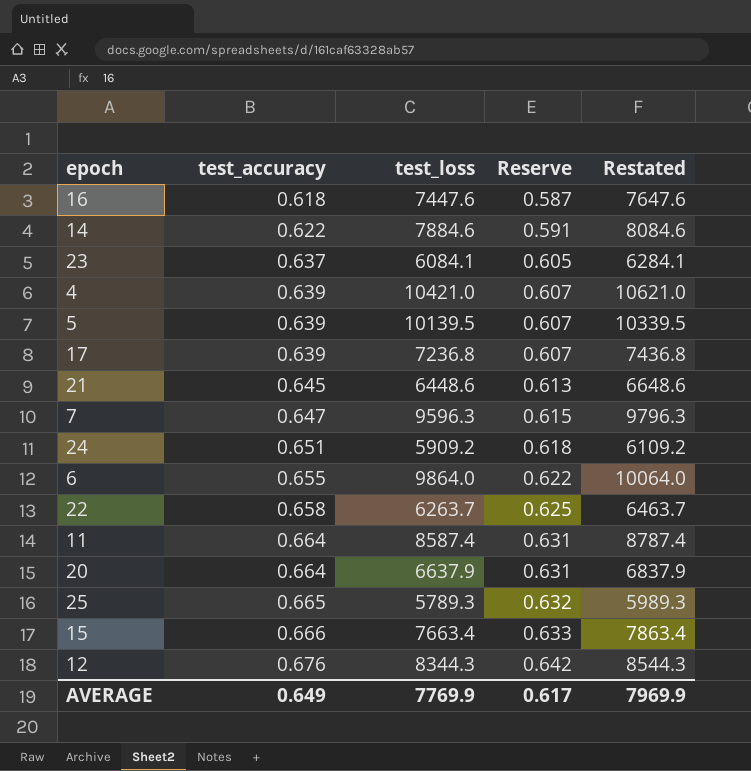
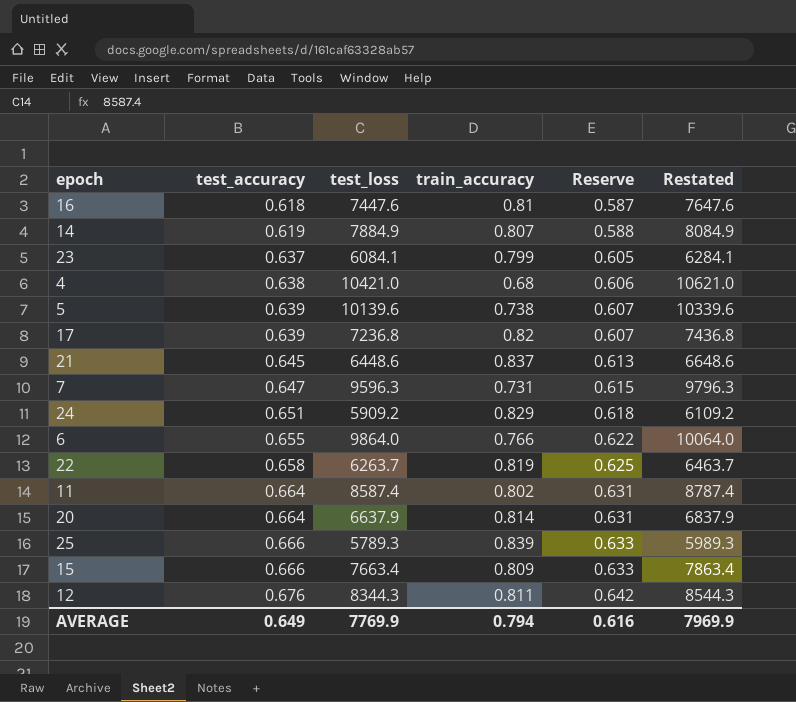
column train_accuracy | position: none -> 4
14 | test_accuracy: 0.622 -> 0.619
14 | test_loss: 7884.6 -> 7884.9
14 | Reserve: 0.591 -> 0.588
14 | Restated: 8084.6 -> 8084.9
4 | test_accuracy: 0.639 -> 0.638
4 | Reserve: 0.607 -> 0.606
5 | test_loss: 10139.5 -> 10139.6
5 | Restated: 10339.5 -> 10339.6
25 | test_accuracy: 0.665 -> 0.666
25 | Reserve: 0.632 -> 0.633
AVERAGE | Reserve: 0.617 -> 0.616

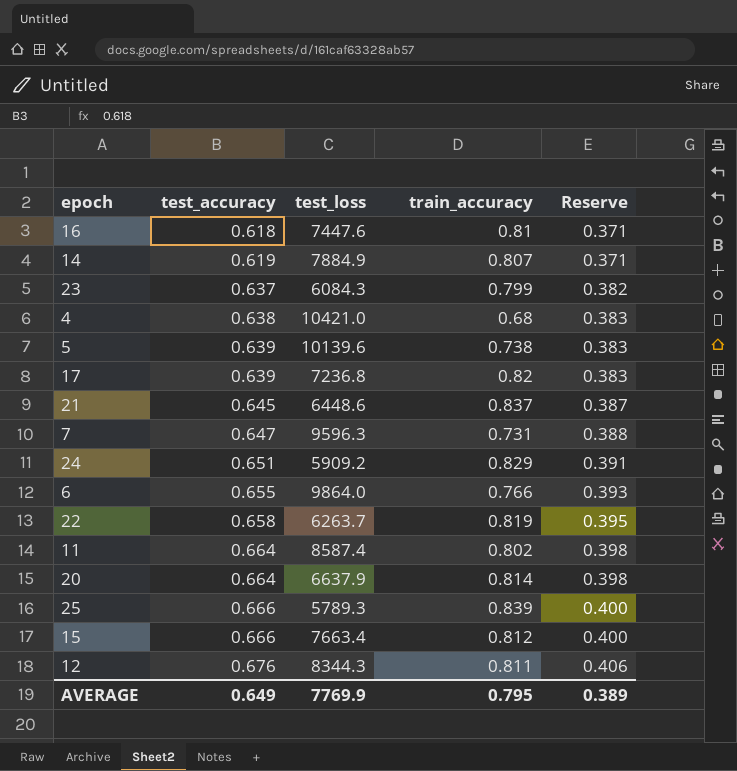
column Restated | formula: [test_loss] + 200 -> none
column Reserve | formula: [test_accuracy] * 0.95 -> [test_accuracy] * 0.6
23 | test_loss: 6084.1 -> 6084.3
15 | train_accuracy: 0.809 -> 0.812
AVERAGE | train_accuracy: 0.794 -> 0.795
AVERAGE | Reserve: 0.616 -> 0.389

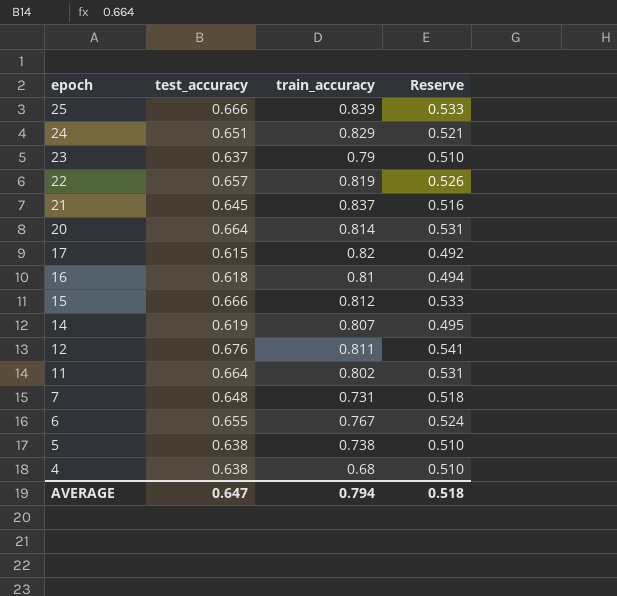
row order: test_accuracy ascending -> epoch descending
column test_loss | position: 3 -> none
column Reserve | formula: [test_accuracy] * 0.6 -> [test_accuracy] * 0.8
23 | train_accuracy: 0.799 -> 0.79
22 | test_accuracy: 0.658 -> 0.657
17 | test_accuracy: 0.639 -> 0.615
7 | test_accuracy: 0.647 -> 0.648
6 | train_accuracy: 0.766 -> 0.767
5 | test_accuracy: 0.639 -> 0.638
AVERAGE | test_accuracy: 0.649 -> 0.647
AVERAGE | train_accuracy: 0.795 -> 0.794
AVERAGE | Reserve: 0.389 -> 0.518

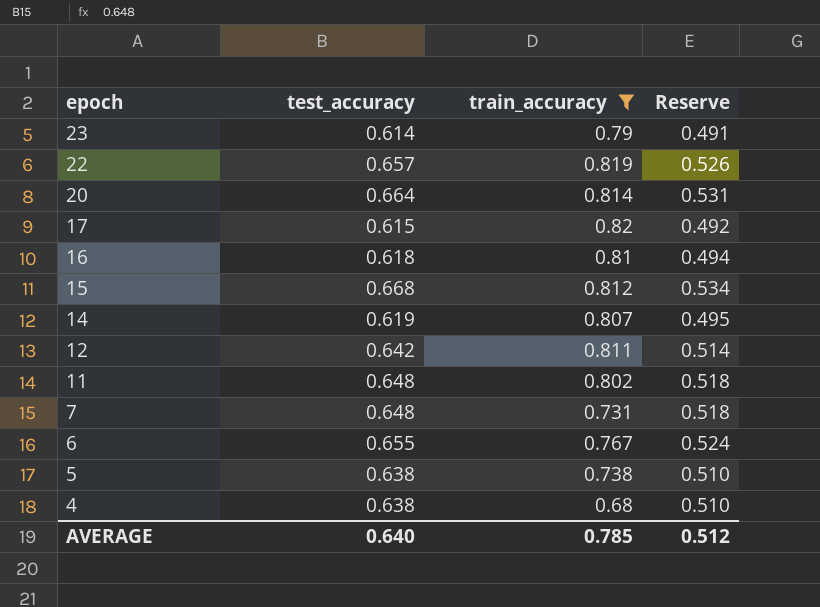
filter: none -> train_accuracy <= 0.82
23 | test_accuracy: 0.637 -> 0.614
23 | Reserve: 0.510 -> 0.491
15 | test_accuracy: 0.666 -> 0.668
15 | Reserve: 0.533 -> 0.534
12 | test_accuracy: 0.676 -> 0.642
12 | Reserve: 0.541 -> 0.514
11 | test_accuracy: 0.664 -> 0.648
11 | Reserve: 0.531 -> 0.518
AVERAGE | test_accuracy: 0.647 -> 0.640
AVERAGE | train_accuracy: 0.794 -> 0.785
AVERAGE | Reserve: 0.518 -> 0.512

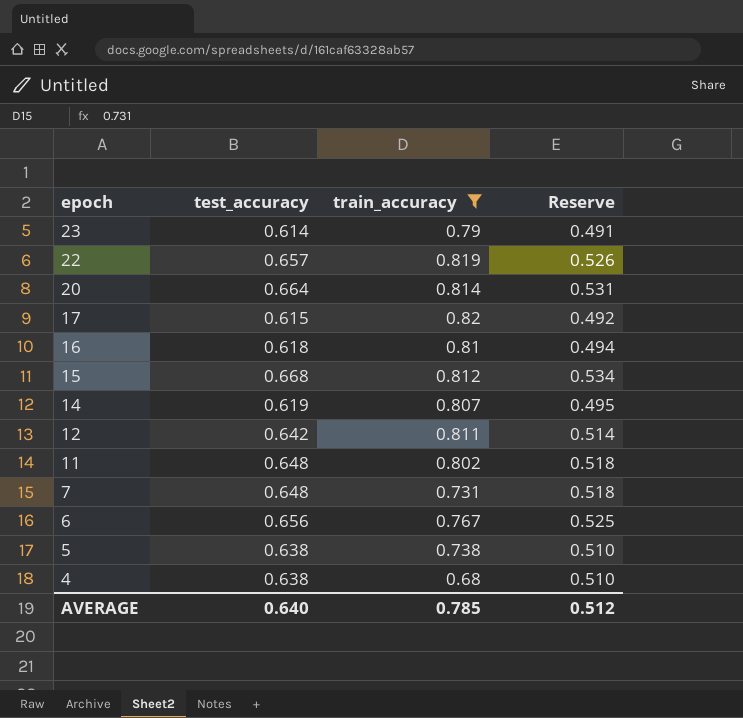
6 | test_accuracy: 0.655 -> 0.656
6 | Reserve: 0.524 -> 0.525

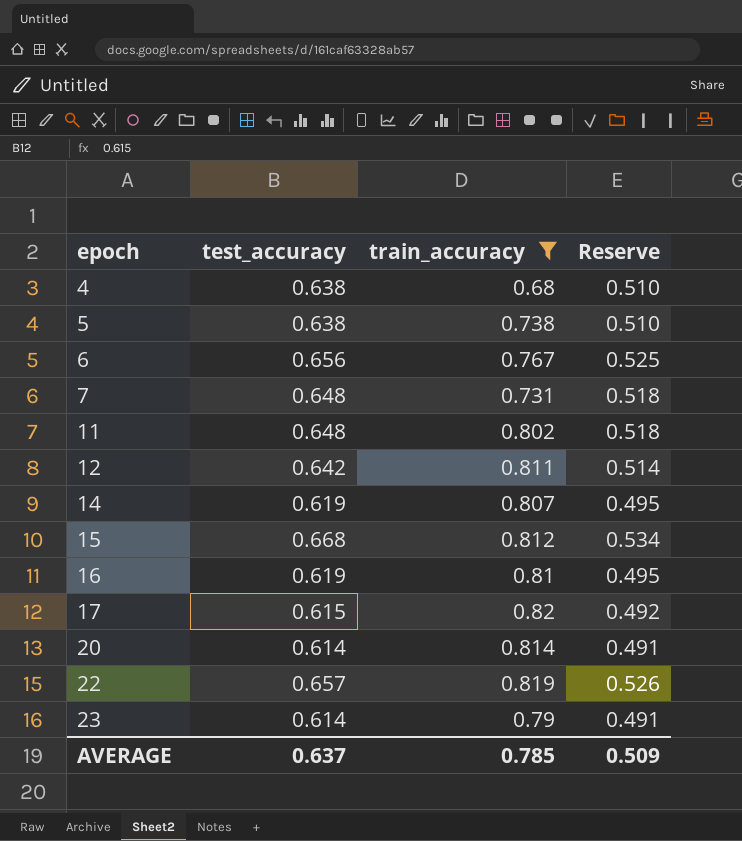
row order: epoch descending -> epoch ascending
16 | test_accuracy: 0.618 -> 0.619
16 | Reserve: 0.494 -> 0.495
20 | test_accuracy: 0.664 -> 0.614
20 | Reserve: 0.531 -> 0.491
AVERAGE | test_accuracy: 0.640 -> 0.637
AVERAGE | Reserve: 0.512 -> 0.509

